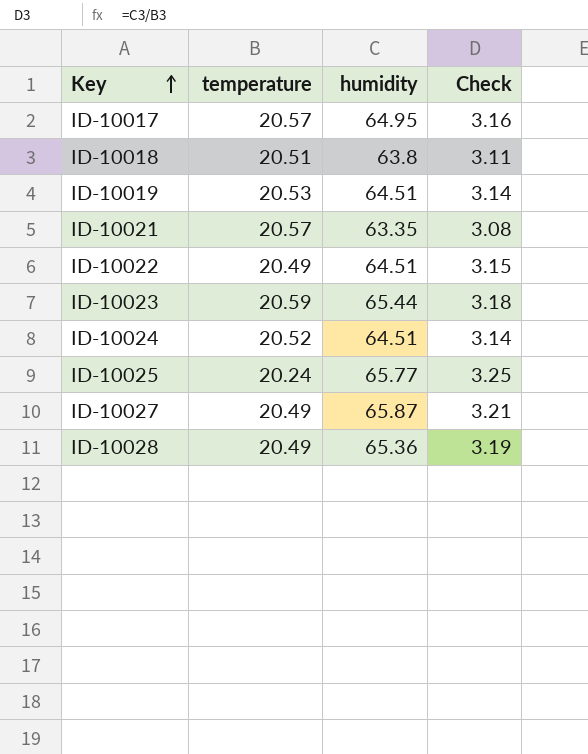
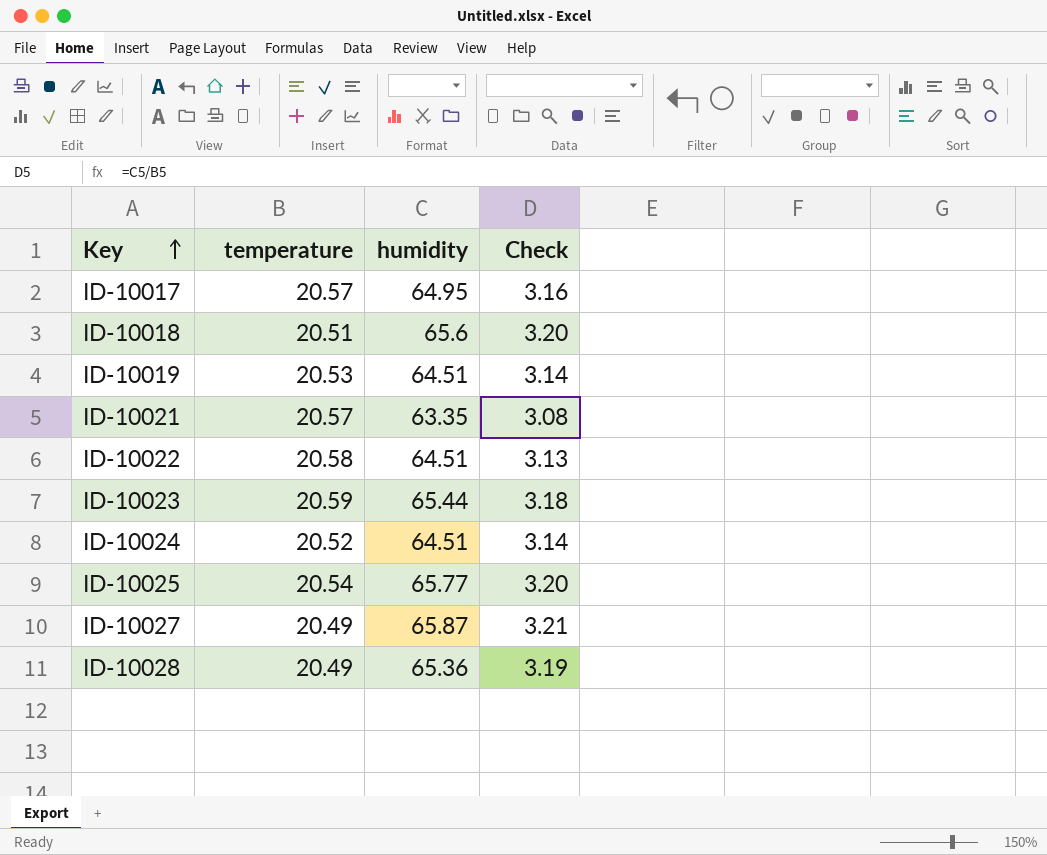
ID-10018 | humidity: 63.8 -> 65.6
ID-10018 | Check: 3.11 -> 3.20
ID-10022 | temperature: 20.49 -> 20.58
ID-10022 | Check: 3.15 -> 3.13
ID-10025 | temperature: 20.24 -> 20.54
ID-10025 | Check: 3.25 -> 3.20

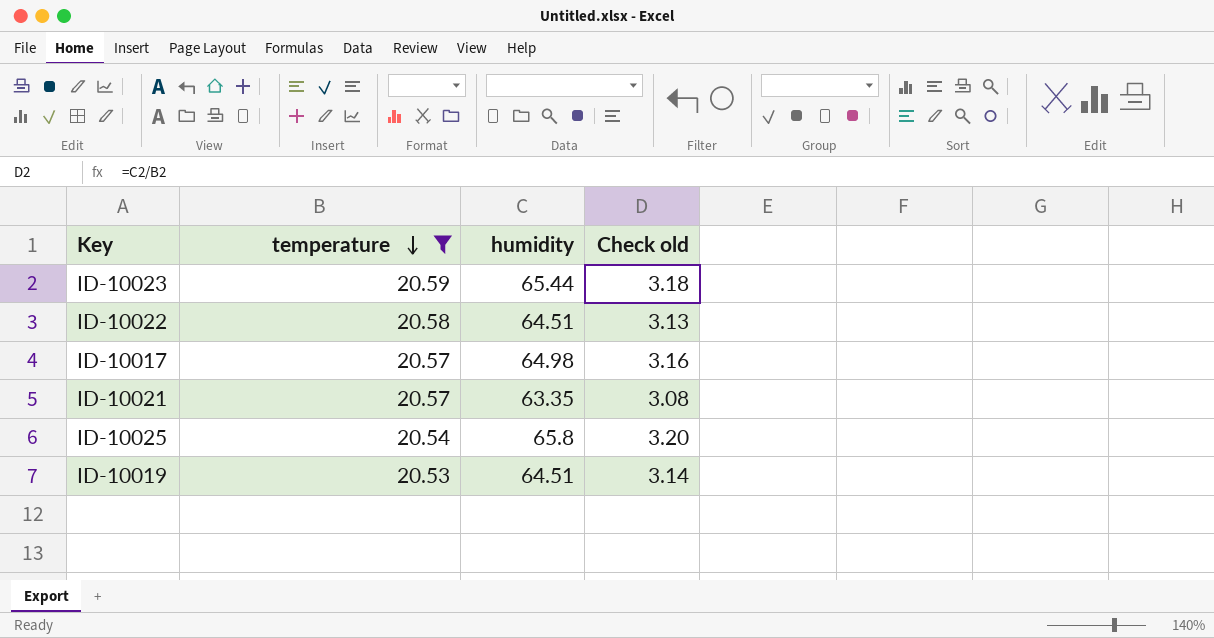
filter: none -> temperature >= 20.53
row order: Key ascending -> temperature descending
column name: Check -> Check old
ID-10017 | humidity: 64.95 -> 64.98
ID-10025 | humidity: 65.77 -> 65.8

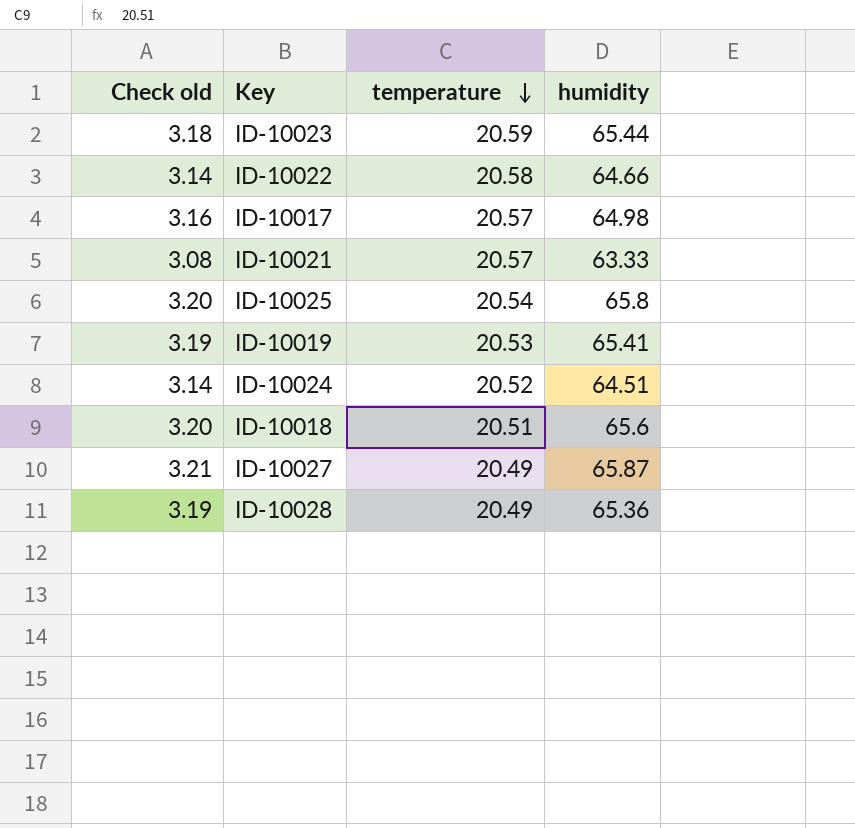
filter: temperature >= 20.53 -> none
column Check old | position: 4 -> 1
ID-10022 | Check old: 3.13 -> 3.14
ID-10022 | humidity: 64.51 -> 64.66
ID-10021 | humidity: 63.35 -> 63.33
ID-10019 | Check old: 3.14 -> 3.19
ID-10019 | humidity: 64.51 -> 65.41

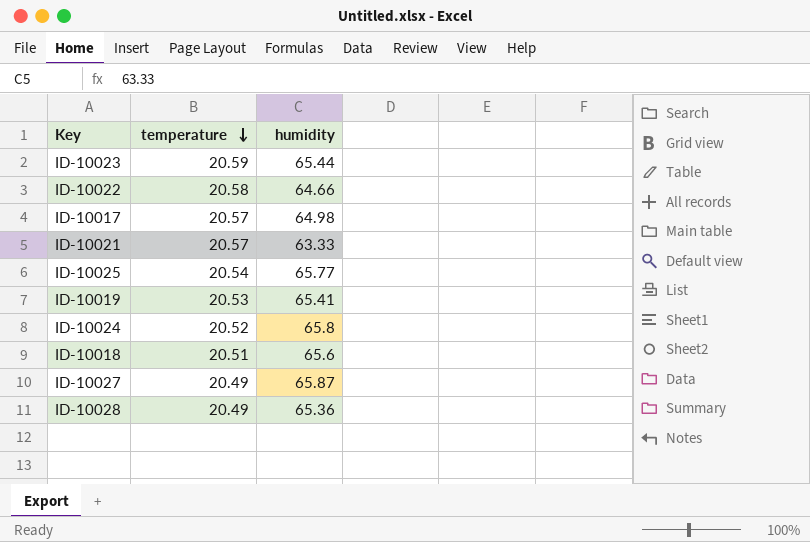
column Check old | formula: [humidity] / [temperature] -> none
ID-10025 | humidity: 65.8 -> 65.77
ID-10024 | humidity: 64.51 -> 65.8

